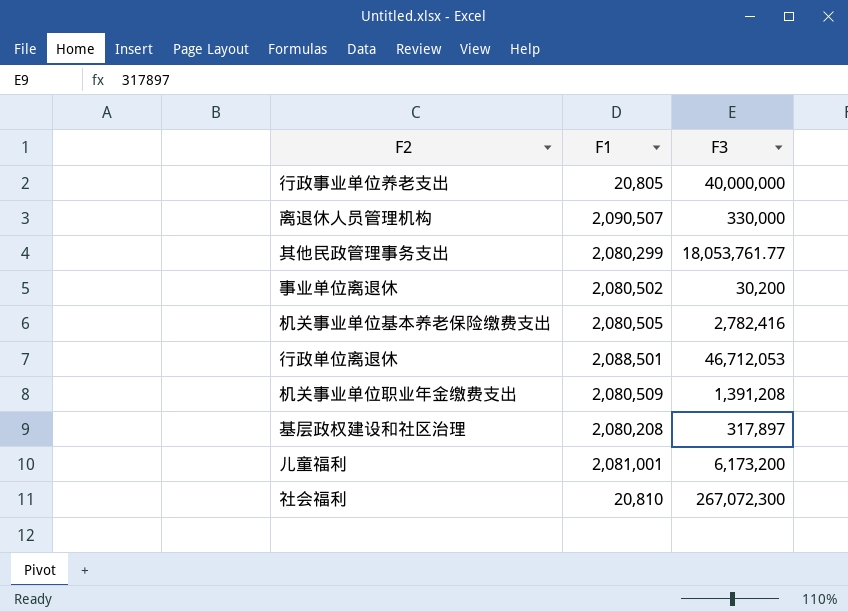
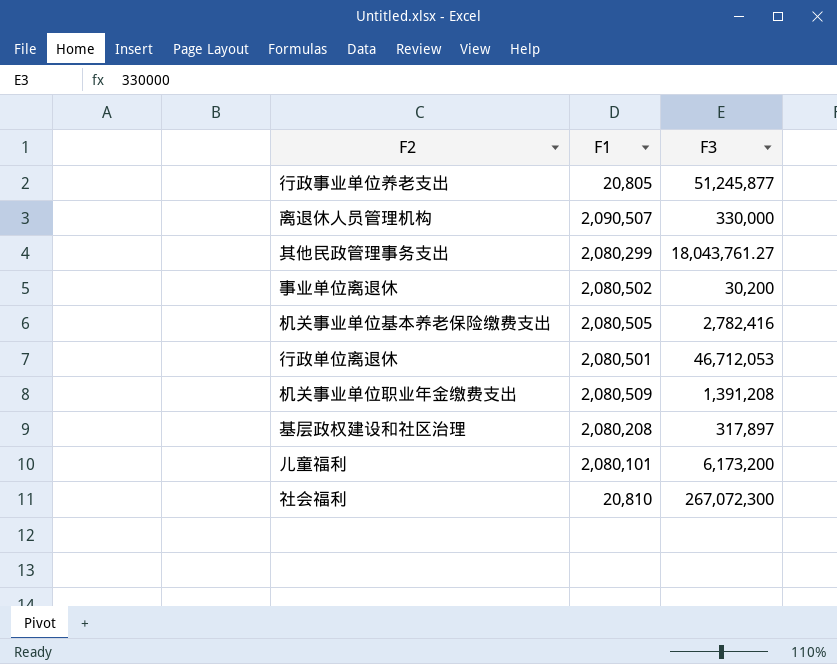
行政事业单位养老支出 | F3: 40,000,000 -> 51,245,877
其他民政管理事务支出 | F3: 18,053,761.77 -> 18,043,761.27
行政单位离退休 | F1: 2,088,501 -> 2,080,501
儿童福利 | F1: 2,081,001 -> 2,080,101

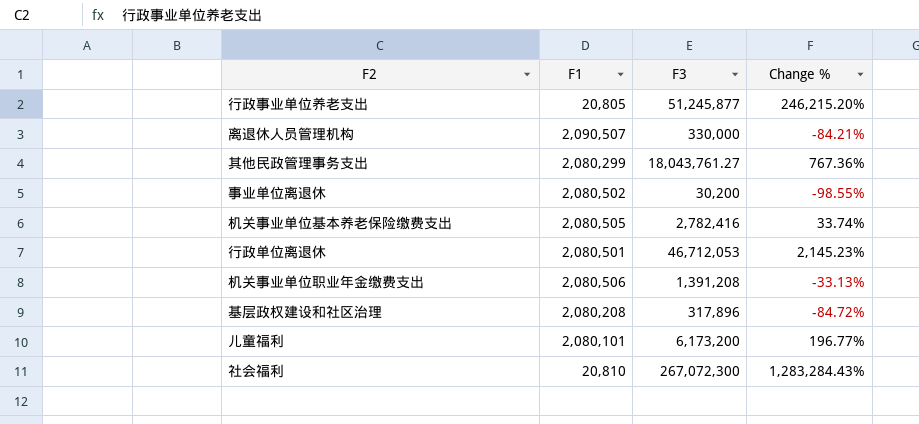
column Change % | formula: none -> ([F3] - [F1]) / [F1]
机关事业单位职业年金缴费支出 | F1: 2,080,509 -> 2,080,506
基层政权建设和社区治理 | F3: 317,897 -> 317,896

